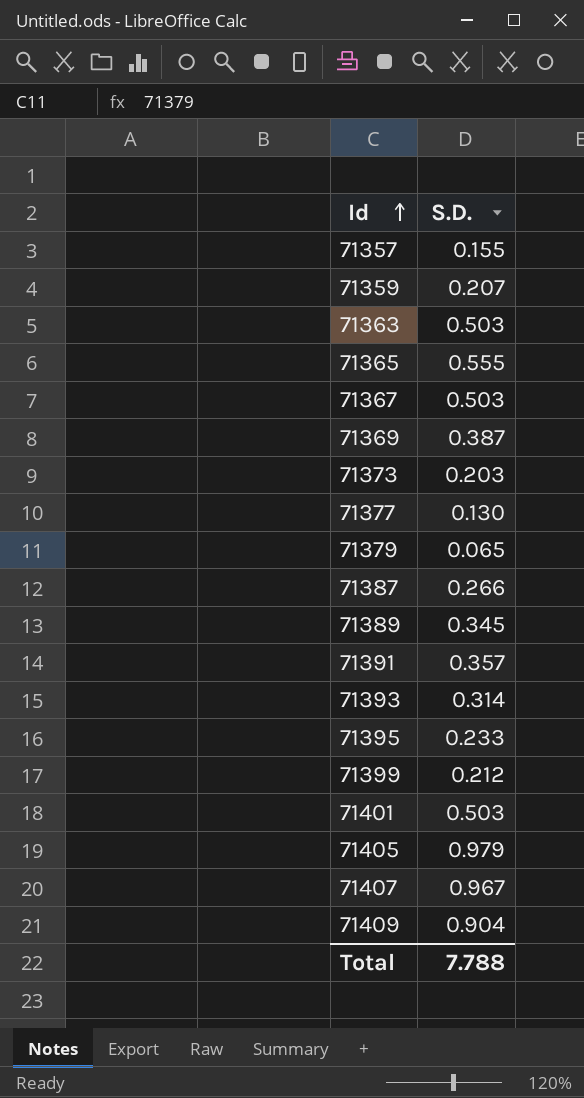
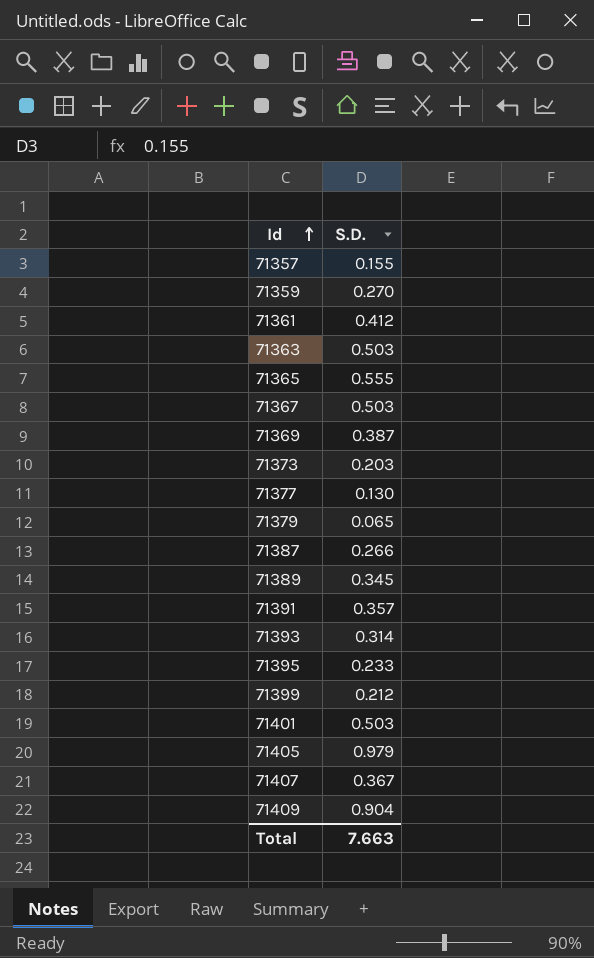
71359 | S.D.: 0.207 -> 0.270
row 71361: none -> 0.412
71407 | S.D.: 0.967 -> 0.367
Total | S.D.: 7.788 -> 7.663

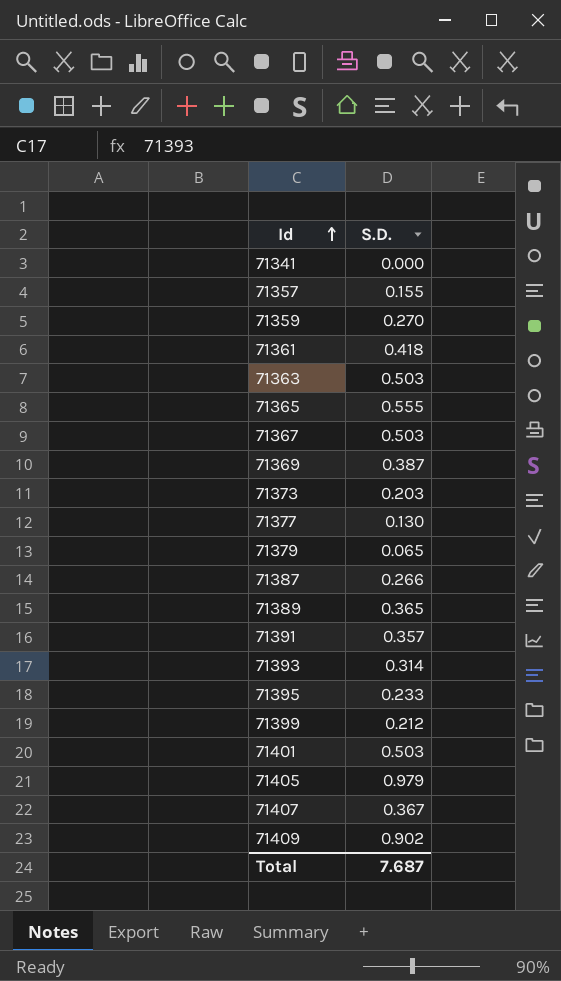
row 71341: none -> 0.000
71361 | S.D.: 0.412 -> 0.418
71389 | S.D.: 0.345 -> 0.365
71409 | S.D.: 0.904 -> 0.902
Total | S.D.: 7.663 -> 7.687

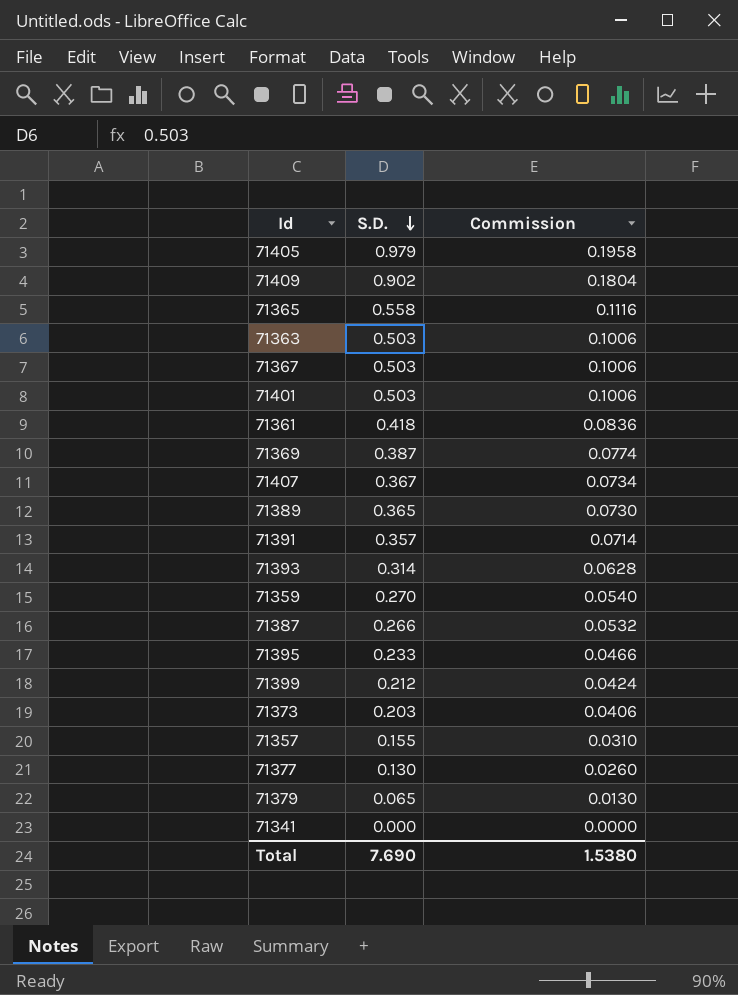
row order: Id ascending -> S.D. descending
column Commission | formula: none -> [S.D.] * 0.2
71365 | S.D.: 0.555 -> 0.558
Total | S.D.: 7.687 -> 7.690

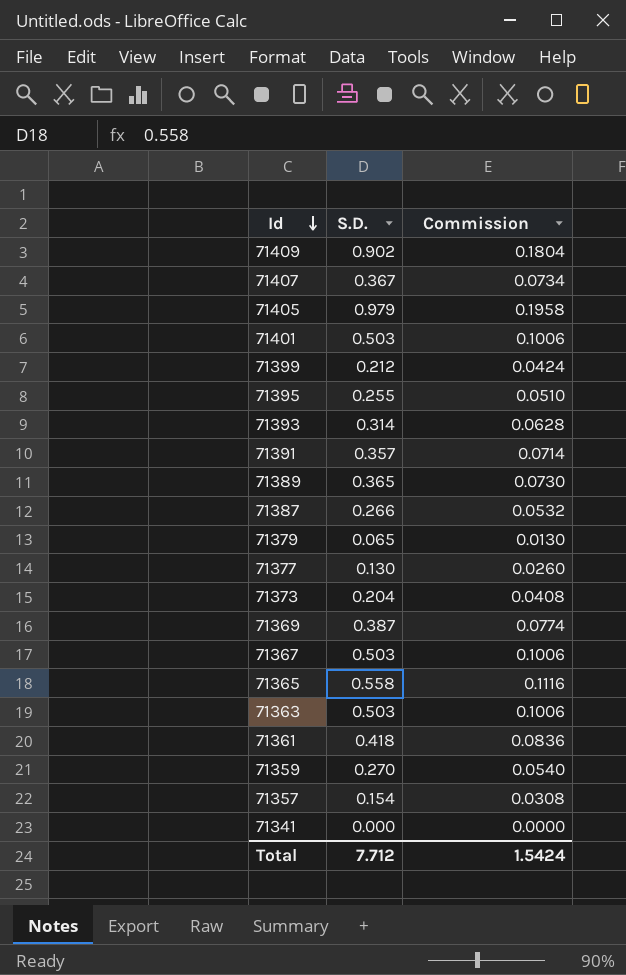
row order: S.D. descending -> Id descending
71395 | S.D.: 0.233 -> 0.255
71395 | Commission: 0.0466 -> 0.0510
71373 | S.D.: 0.203 -> 0.204
71373 | Commission: 0.0406 -> 0.0408
71357 | S.D.: 0.155 -> 0.154
71357 | Commission: 0.0310 -> 0.0308
Total | S.D.: 7.690 -> 7.712
Total | Commission: 1.5380 -> 1.5424

